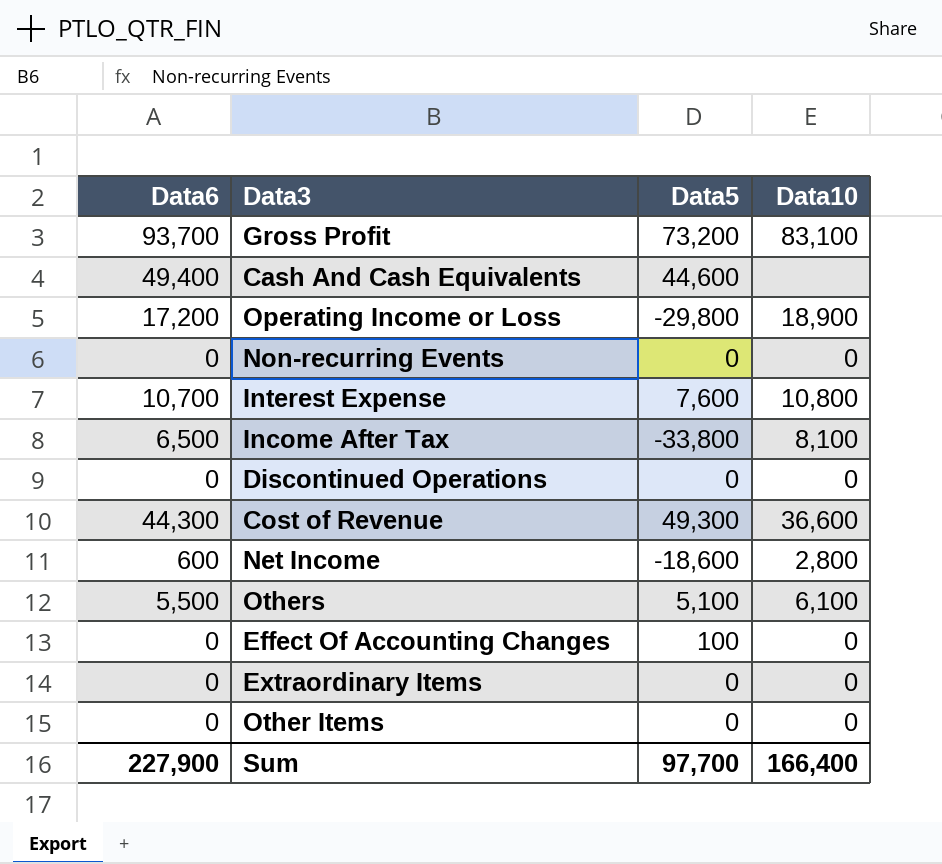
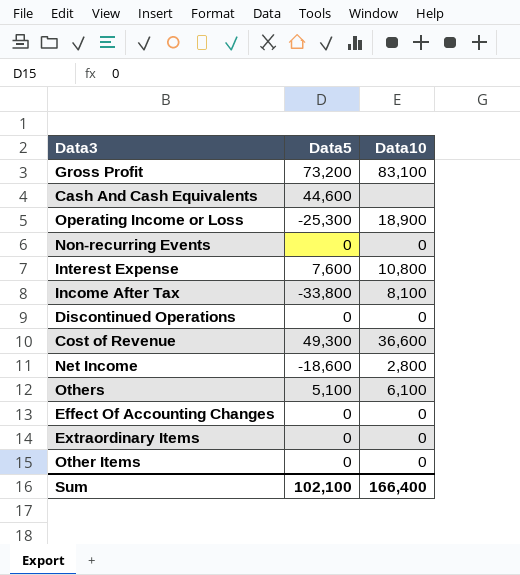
column Data6 | position: 1 -> none
Operating Income or Loss | Data5: -29,800 -> -25,300
Effect Of Accounting Changes | Data5: 100 -> 0
Sum | Data5: 97,700 -> 102,100

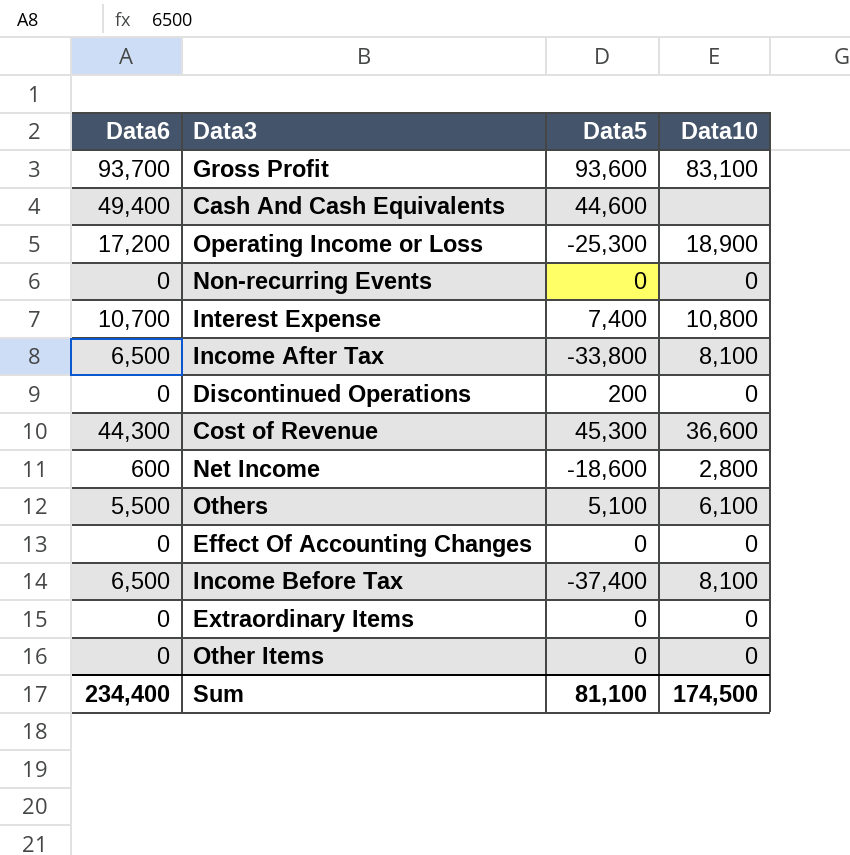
column Data6 | position: none -> 1
Gross Profit | Data5: 73,200 -> 93,600
Interest Expense | Data5: 7,600 -> 7,400
Discontinued Operations | Data5: 0 -> 200
Cost of Revenue | Data5: 49,300 -> 45,300
row Income Before Tax: none -> 6,500 | -37,400 | 8,100
Sum | Data5: 102,100 -> 81,100
Sum | Data10: 166,400 -> 174,500

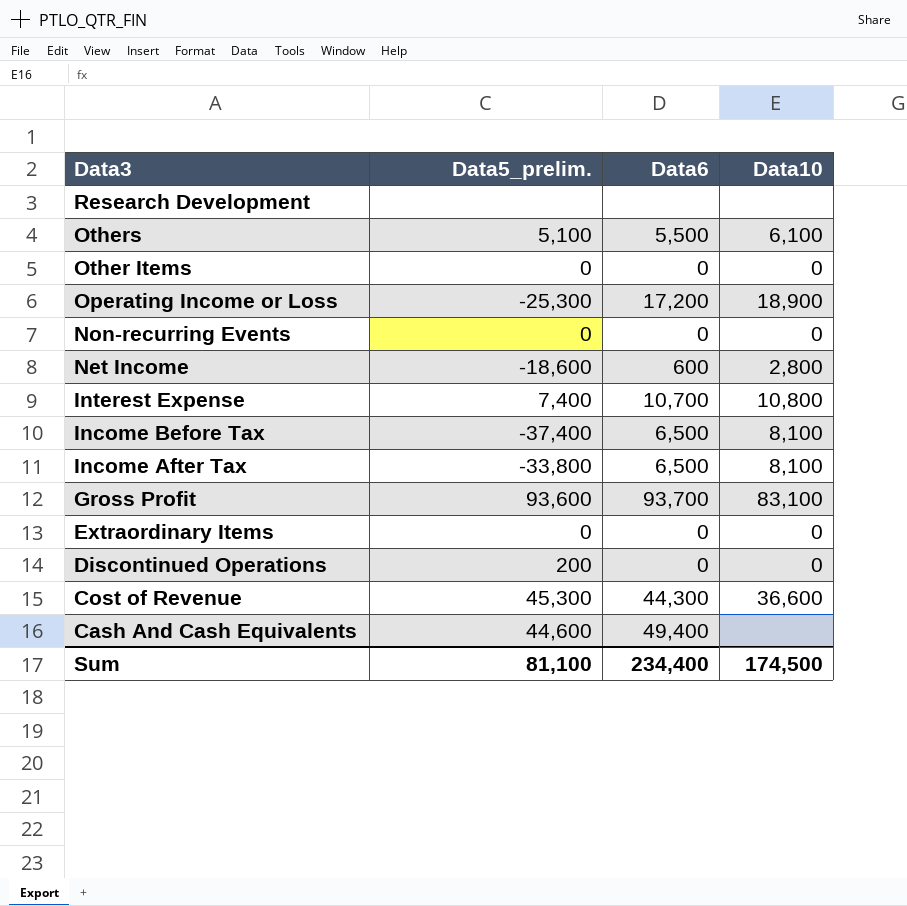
row order: none -> Data3 descending
column name: Data5 -> Data5_prelim.
column Data6 | position: 1 -> 3
row Effect Of Accounting Changes: 0 | 0 | 0 -> none
row Research Development: none -> none | none | none

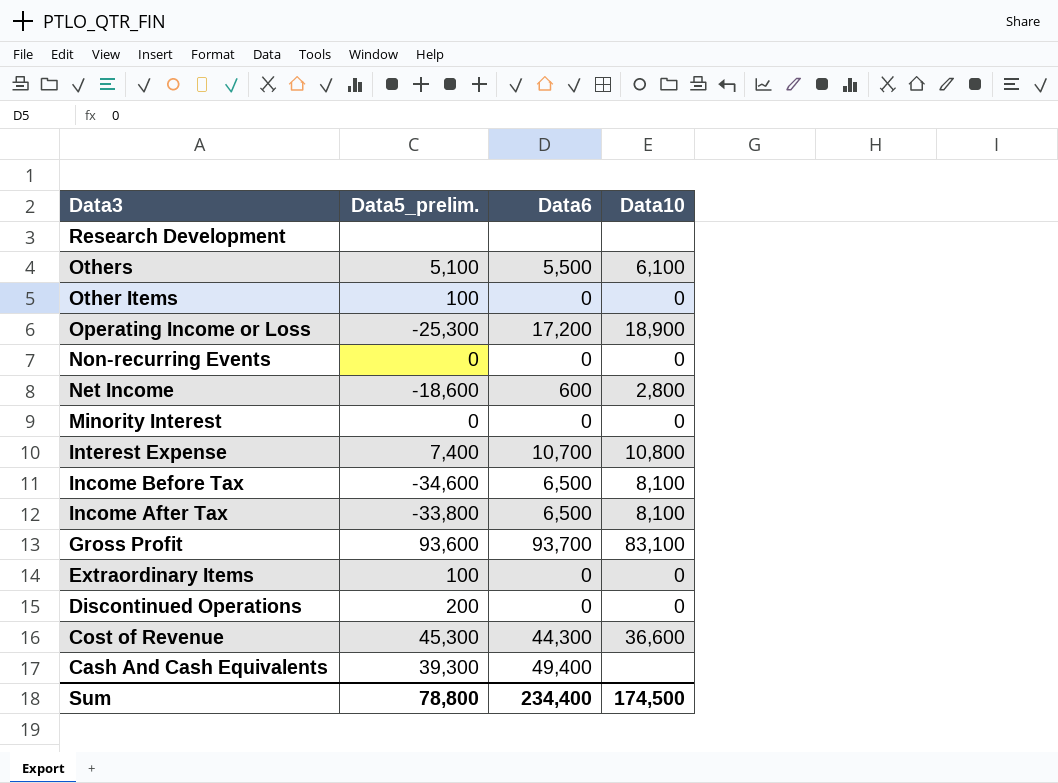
Other Items | Data5_prelim.: 0 -> 100
row Minority Interest: none -> 0 | 0 | 0
Income Before Tax | Data5_prelim.: -37,400 -> -34,600
Extraordinary Items | Data5_prelim.: 0 -> 100
Cash And Cash Equivalents | Data5_prelim.: 44,600 -> 39,300
Sum | Data5_prelim.: 81,100 -> 78,800

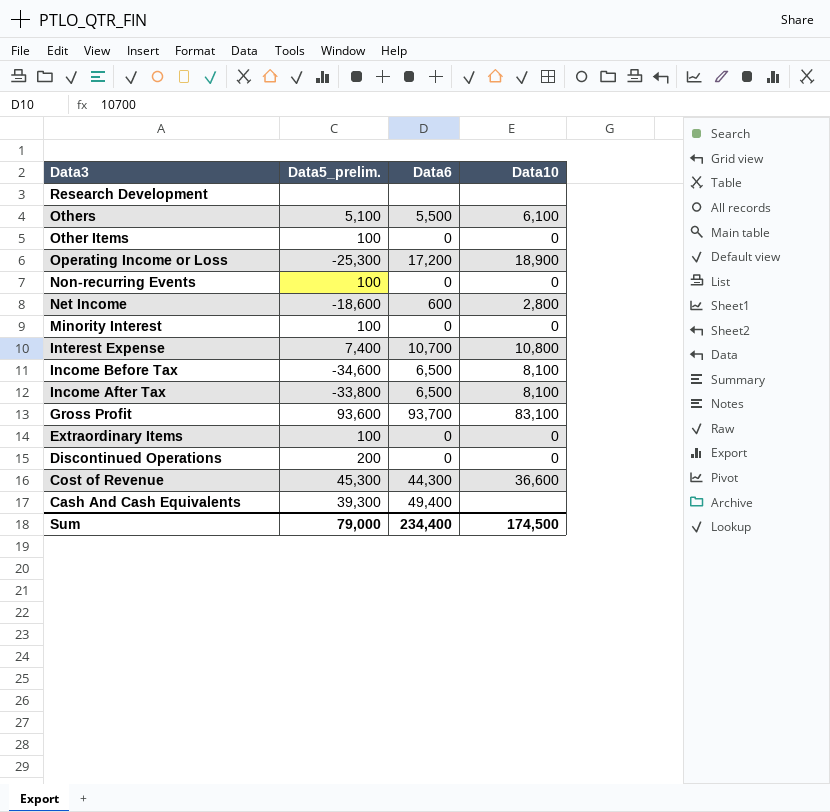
Non-recurring Events | Data5_prelim.: 0 -> 100
Minority Interest | Data5_prelim.: 0 -> 100
Sum | Data5_prelim.: 78,800 -> 79,000

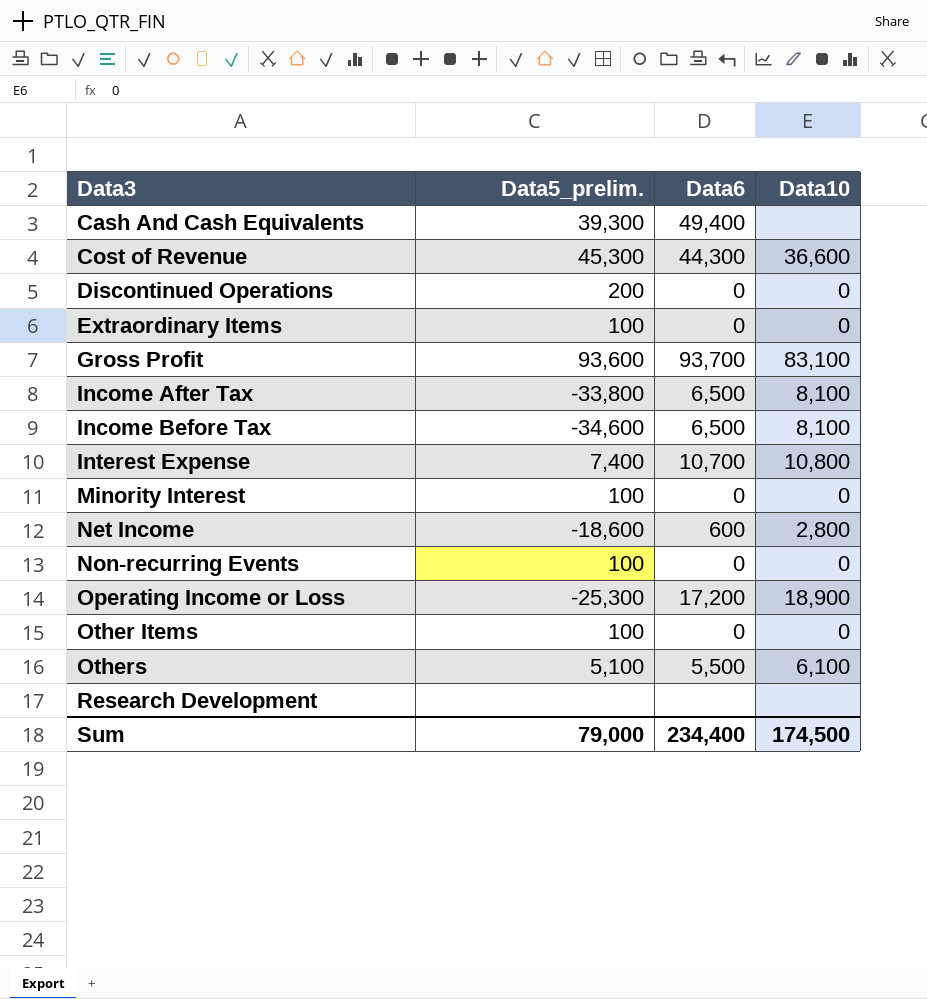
row order: Data3 descending -> Data3 ascending

